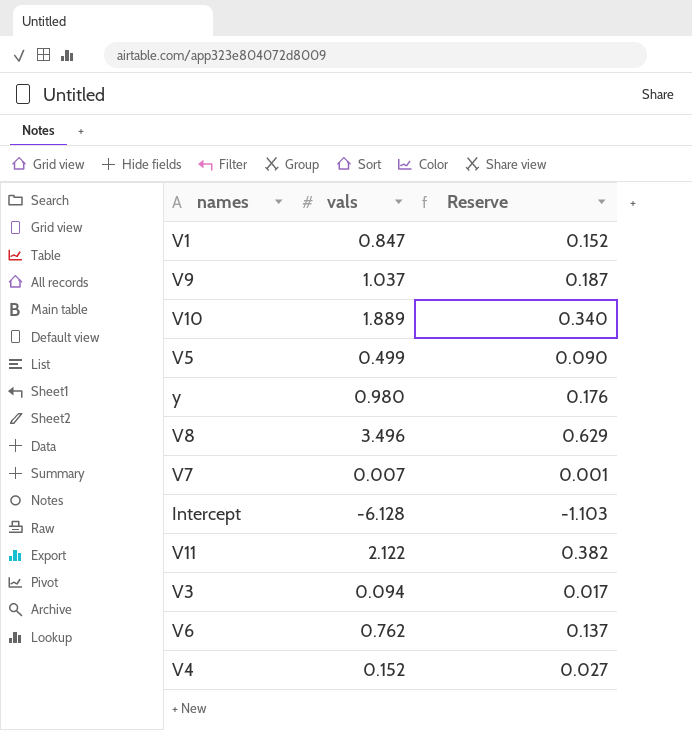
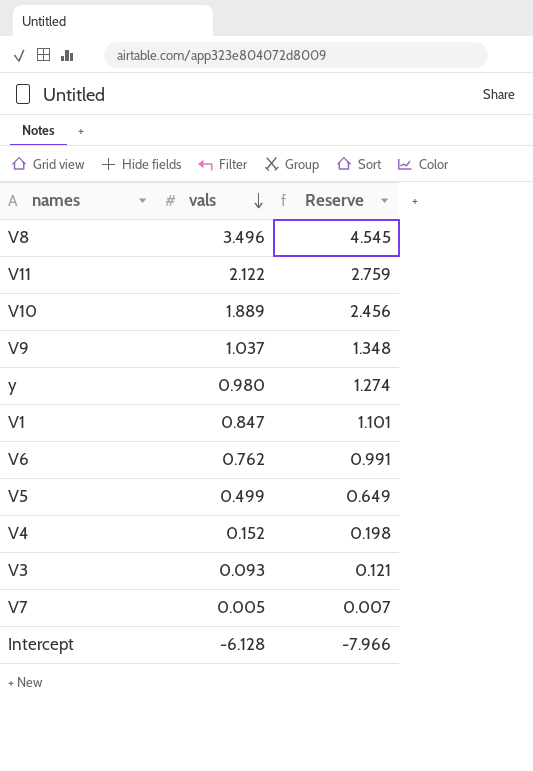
row order: none -> vals descending
column Reserve | formula: [vals] * 0.18 -> [vals] * 1.3
V3 | vals: 0.094 -> 0.093
V7 | vals: 0.007 -> 0.005

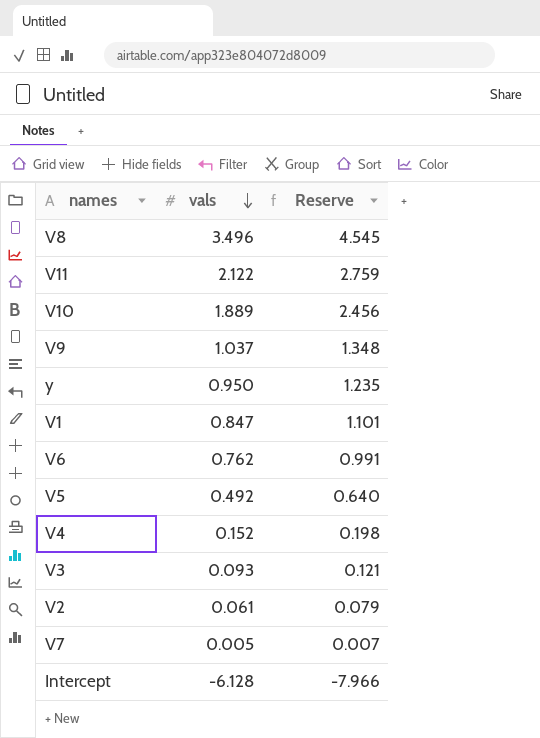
y | vals: 0.980 -> 0.950
y | Reserve: 1.274 -> 1.235
V5 | vals: 0.499 -> 0.492
V5 | Reserve: 0.649 -> 0.640
row V2: none -> 0.061 | 0.079

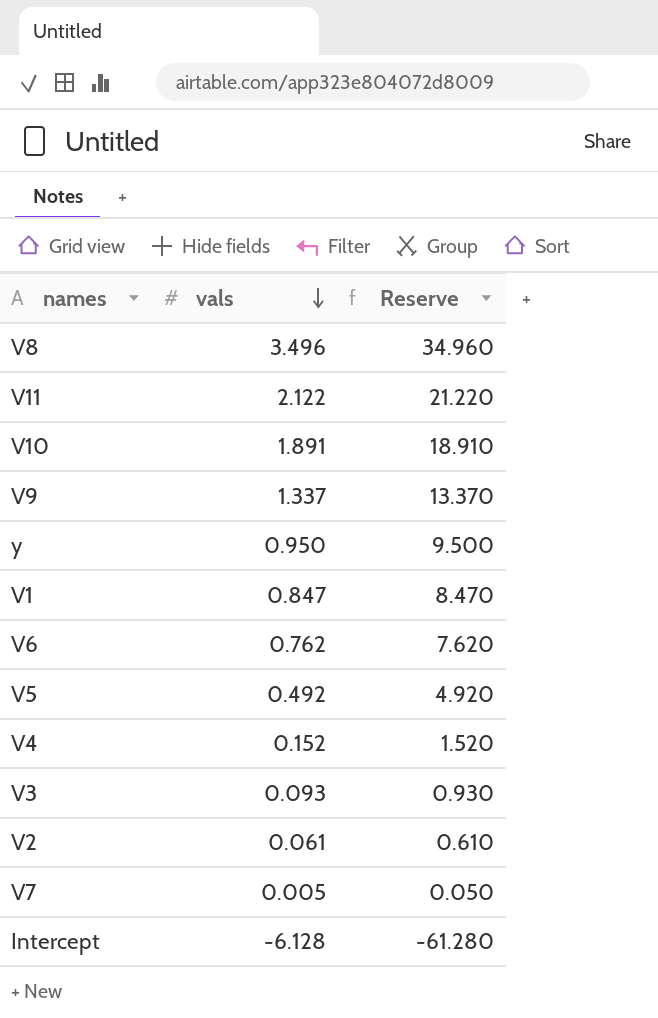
column Reserve | formula: [vals] * 1.3 -> [vals] * 10
V10 | vals: 1.889 -> 1.891
V9 | vals: 1.037 -> 1.337

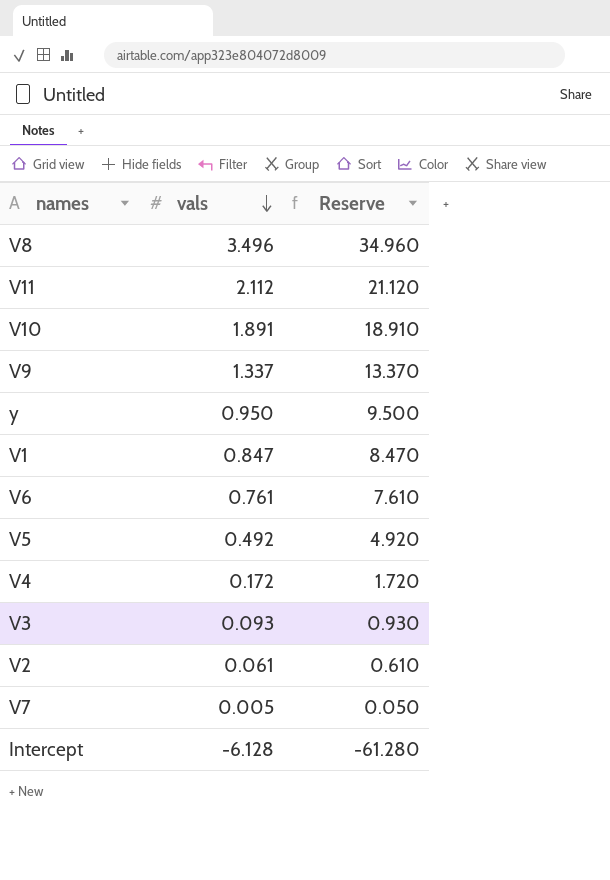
V11 | vals: 2.122 -> 2.112
V11 | Reserve: 21.220 -> 21.120
V6 | vals: 0.762 -> 0.761
V6 | Reserve: 7.620 -> 7.610
V4 | vals: 0.152 -> 0.172
V4 | Reserve: 1.520 -> 1.720

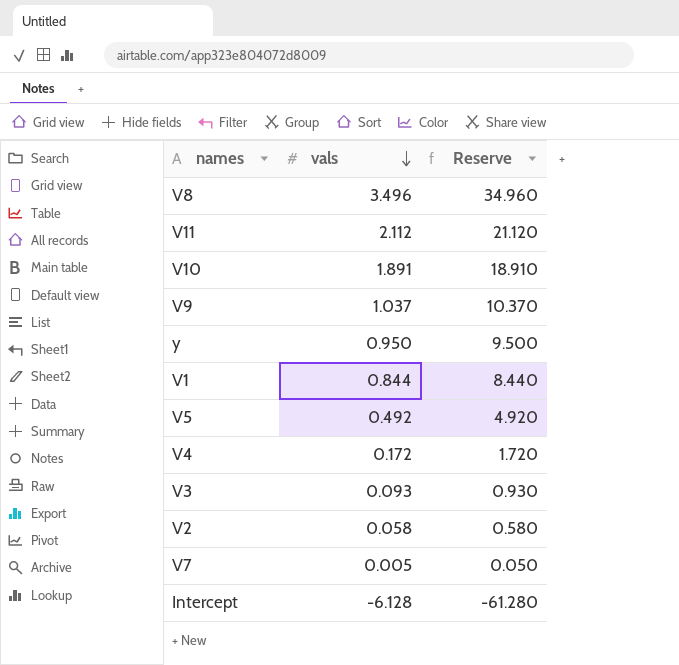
row V6: 0.761 | 7.610 -> none
V9 | vals: 1.337 -> 1.037
V9 | Reserve: 13.370 -> 10.370
V1 | vals: 0.847 -> 0.844
V1 | Reserve: 8.470 -> 8.440
V2 | vals: 0.061 -> 0.058
V2 | Reserve: 0.610 -> 0.580

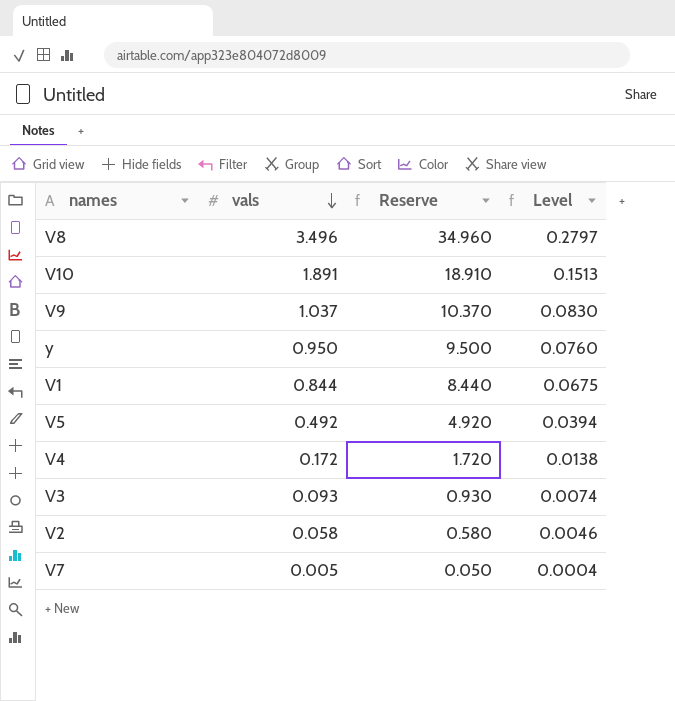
column Level | formula: none -> [vals] * 0.08
row V11: 2.112 | 21.120 -> none
row Intercept: -6.128 | -61.280 -> none

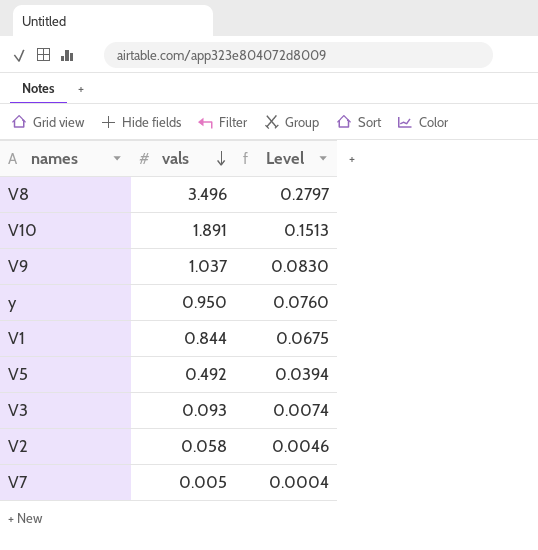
column Reserve | formula: [vals] * 10 -> none
row V4: 0.172 | 1.720 | 0.0138 -> none

